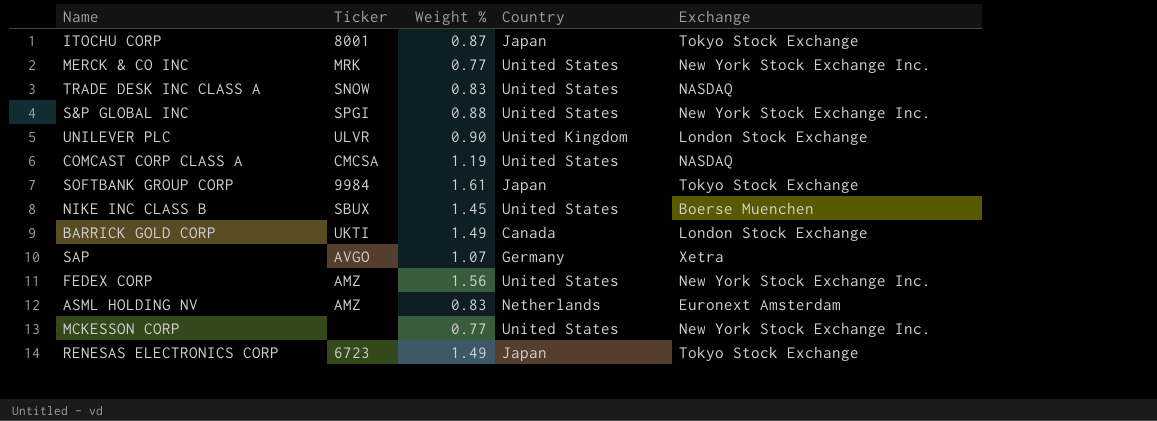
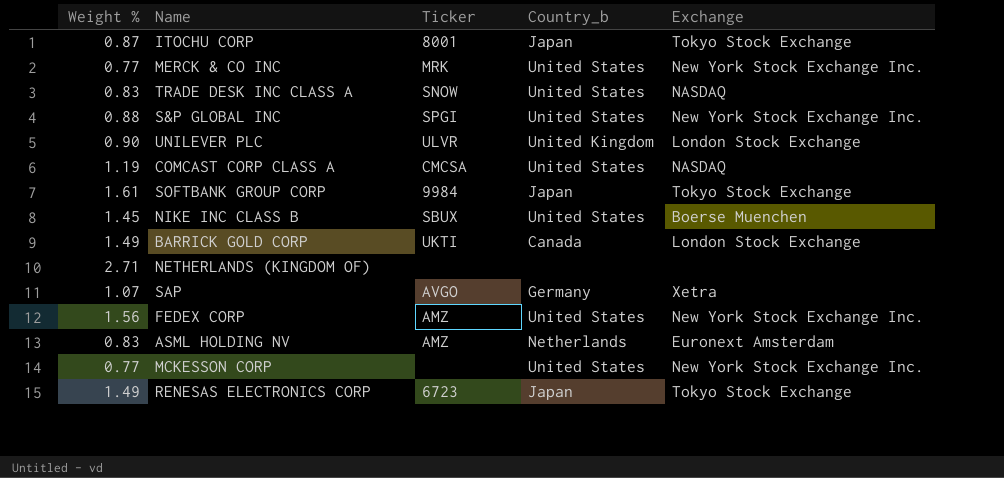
column Weight % | position: 3 -> 1
column name: Country -> Country_b
row NETHERLANDS (KINGDOM OF): none -> 2.71 | none | none | none

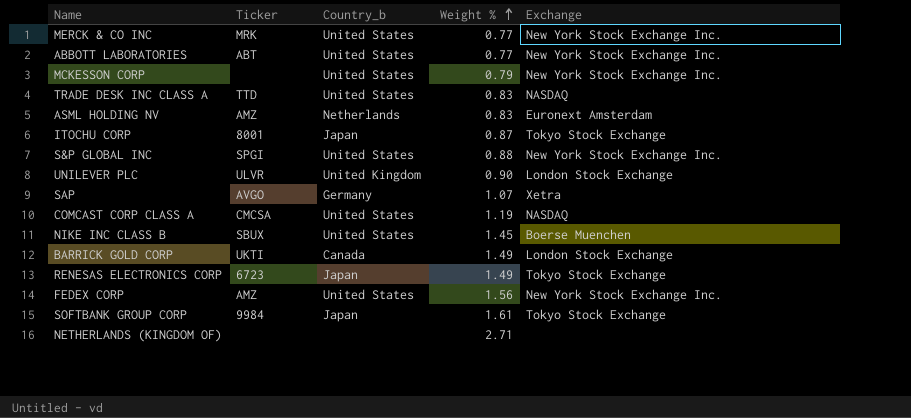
row order: none -> Weight % ascending
column Weight % | position: 1 -> 4
row ABBOTT LABORATORIES: none -> ABT | United States | 0.77 | New York Stock Exchange Inc.
MCKESSON CORP | Weight %: 0.77 -> 0.79
TRADE DESK INC CLASS A | Ticker: SNOW -> TTD

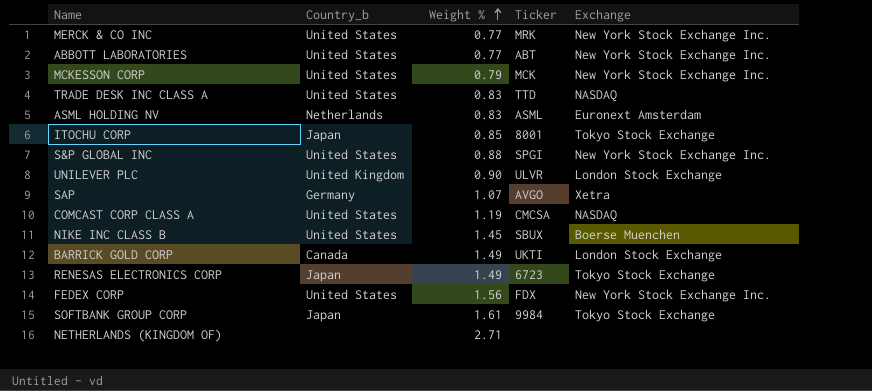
column Ticker | position: 2 -> 4
MCKESSON CORP | Ticker: none -> MCK
ASML HOLDING NV | Ticker: AMZ -> ASML
ITOCHU CORP | Weight %: 0.87 -> 0.85
FEDEX CORP | Ticker: AMZ -> FDX

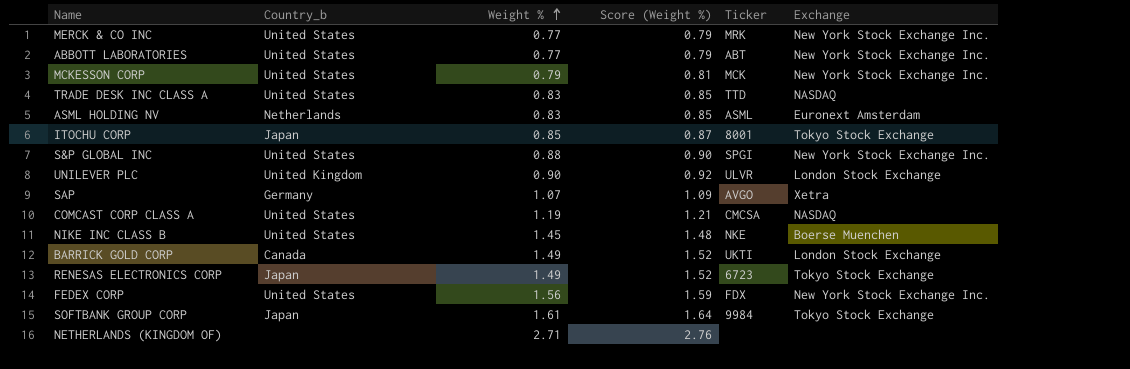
column Score (Weight %) | formula: none -> [Weight %] * 1.02
NIKE INC CLASS B | Ticker: SBUX -> NKE

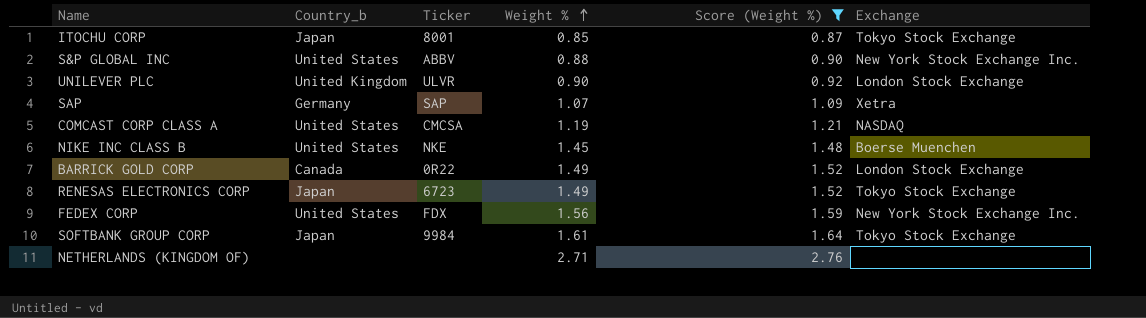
filter: none -> Score (Weight %) >= 0.87
column Ticker | position: 5 -> 3
S&P GLOBAL INC | Ticker: SPGI -> ABBV
SAP | Ticker: AVGO -> SAP
BARRICK GOLD CORP | Ticker: UKTI -> 0R22

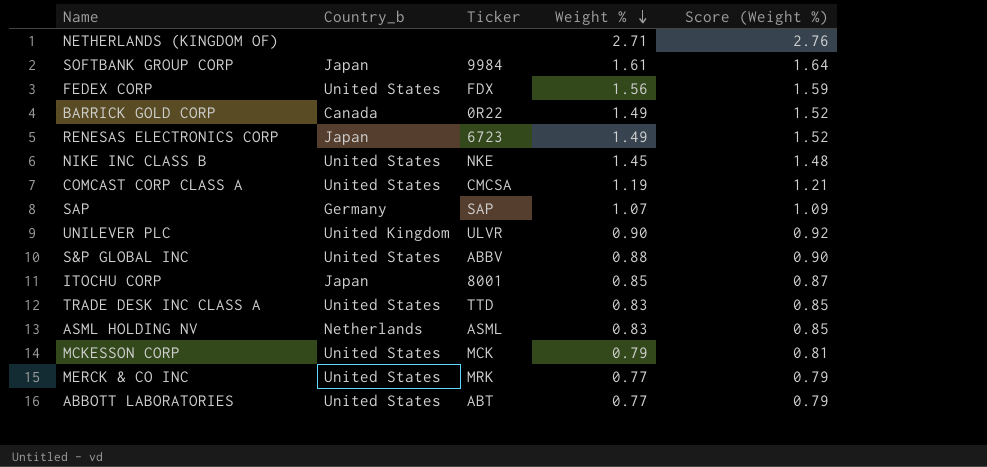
filter: Score (Weight %) >= 0.87 -> none
row order: Weight % ascending -> Weight % descending
column Exchange | position: 6 -> none

